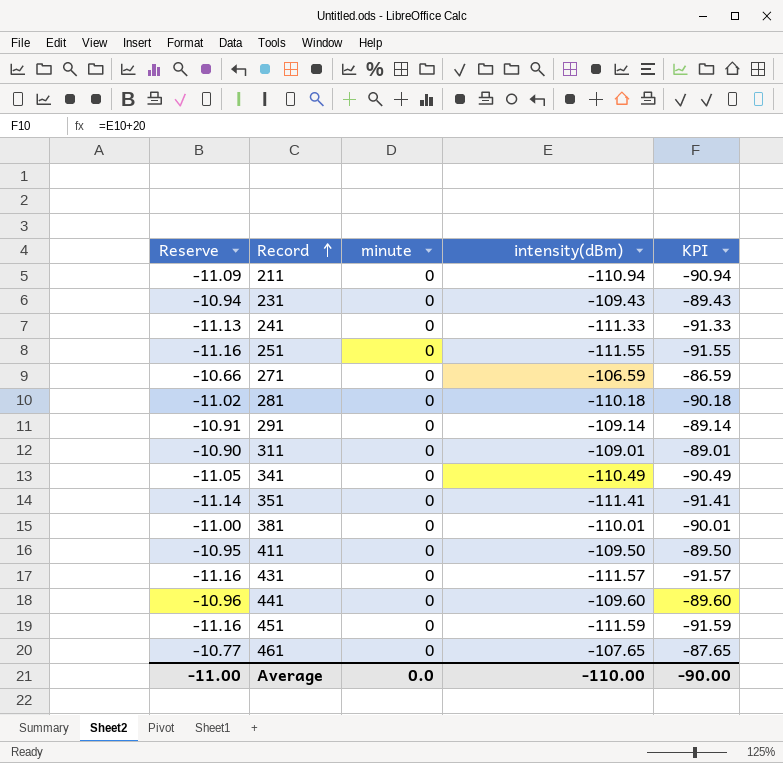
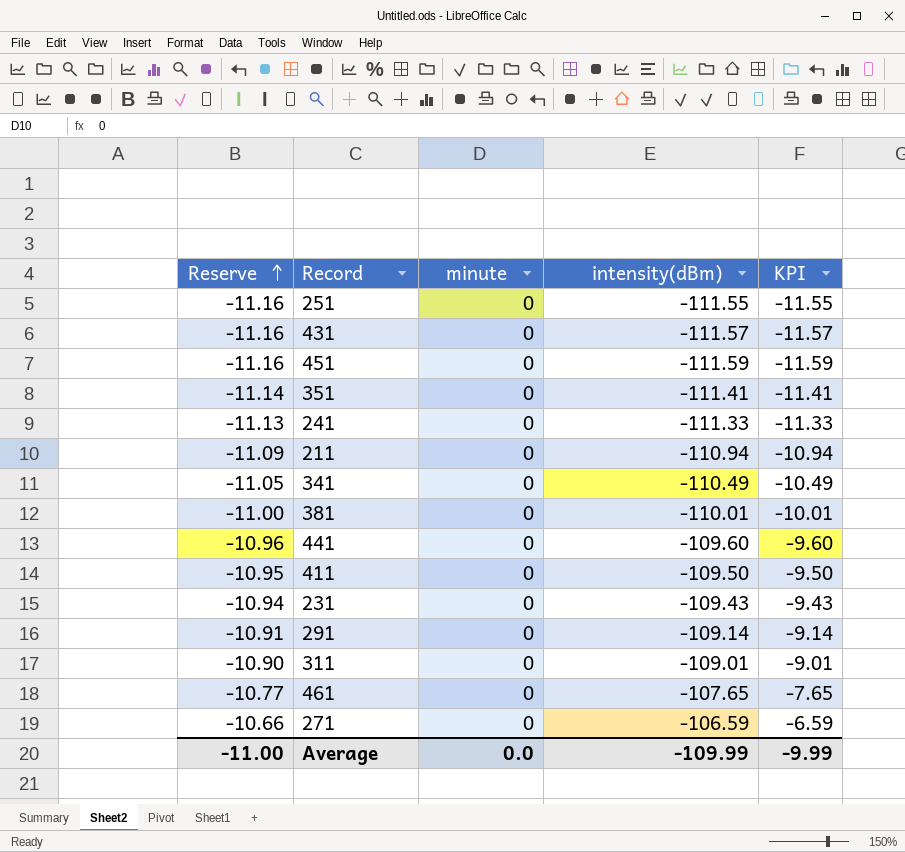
row order: Record ascending -> Reserve ascending
column KPI | formula: [intensity(dBm)] + 20 -> [intensity(dBm)] + 100
row 281: -11.02 | 0 | -110.18 | -90.18 -> none
Average | intensity(dBm): -110.00 -> -109.99
Average | KPI: -90.00 -> -9.99

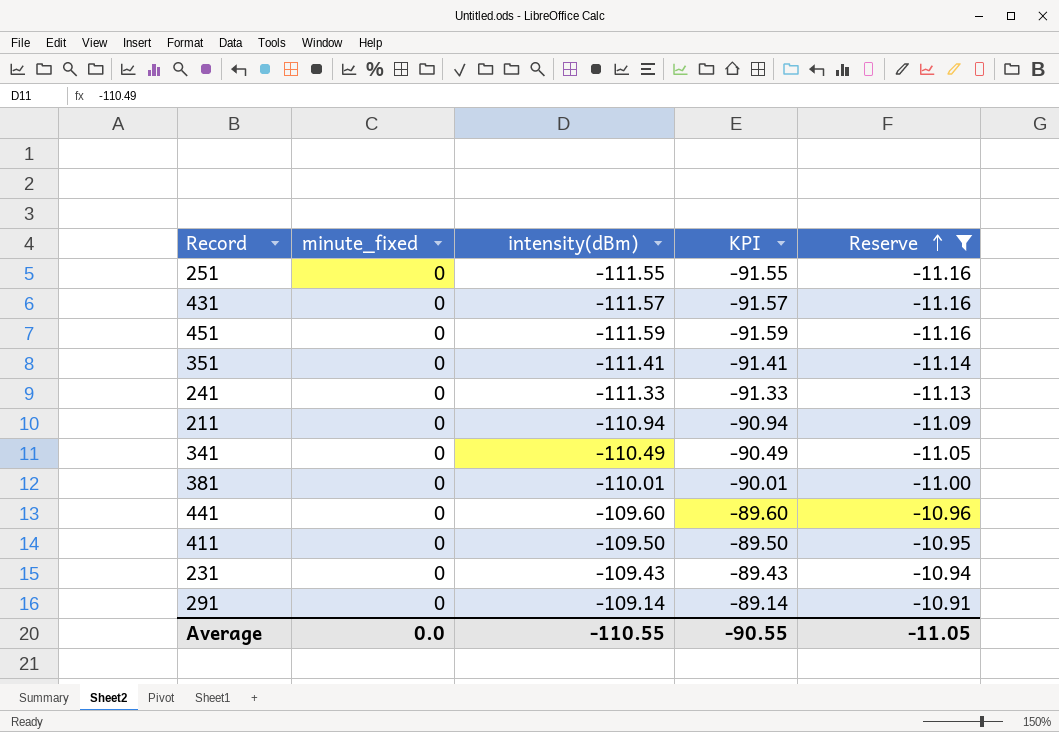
filter: none -> Reserve <= -10.91
column name: minute -> minute_fixed
column KPI | formula: [intensity(dBm)] + 100 -> [intensity(dBm)] + 20
column Reserve | position: 1 -> 5
Average | intensity(dBm): -109.99 -> -110.55
Average | KPI: -9.99 -> -90.55
Average | Reserve: -11.00 -> -11.05

